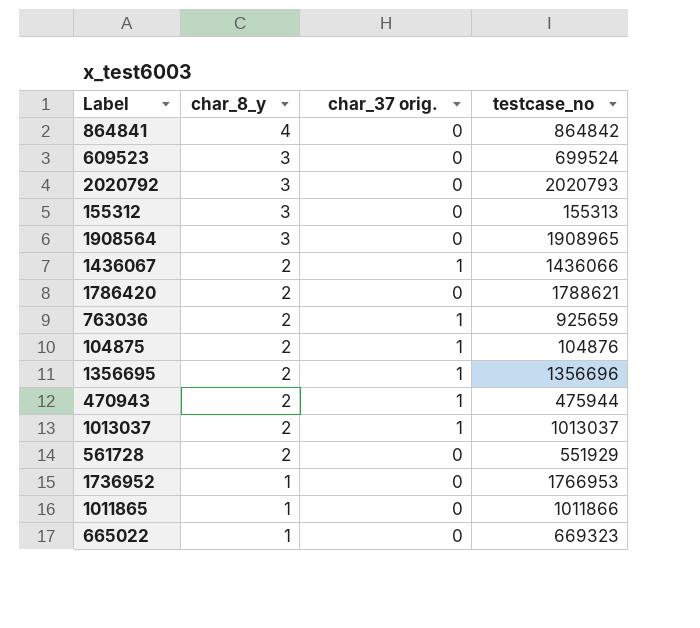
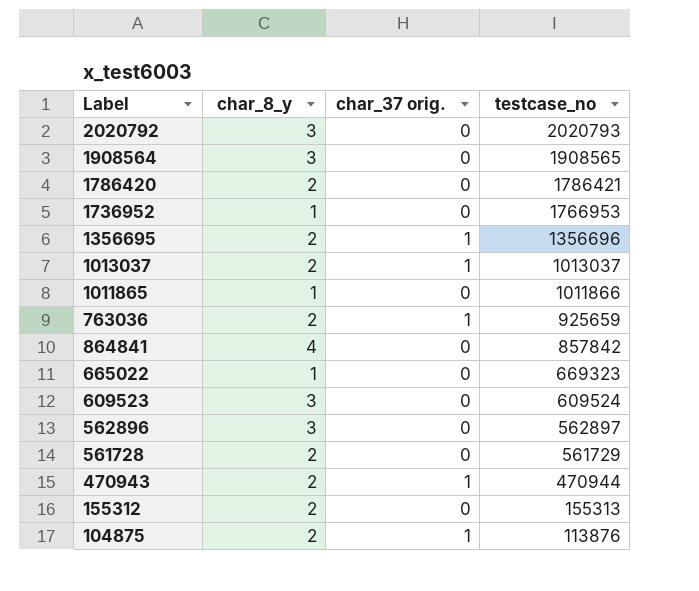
row order: char_8_y descending -> testcase_no descending
row 1436067: 2 | 1 | 1436066 -> none
1908564 | testcase_no: 1908965 -> 1908565
1786420 | testcase_no: 1788621 -> 1786421
864841 | testcase_no: 864842 -> 857842
609523 | testcase_no: 699524 -> 609524
row 562896: none -> 3 | 0 | 562897
561728 | testcase_no: 551929 -> 561729
470943 | testcase_no: 475944 -> 470944
155312 | char_8_y: 3 -> 2
104875 | testcase_no: 104876 -> 113876

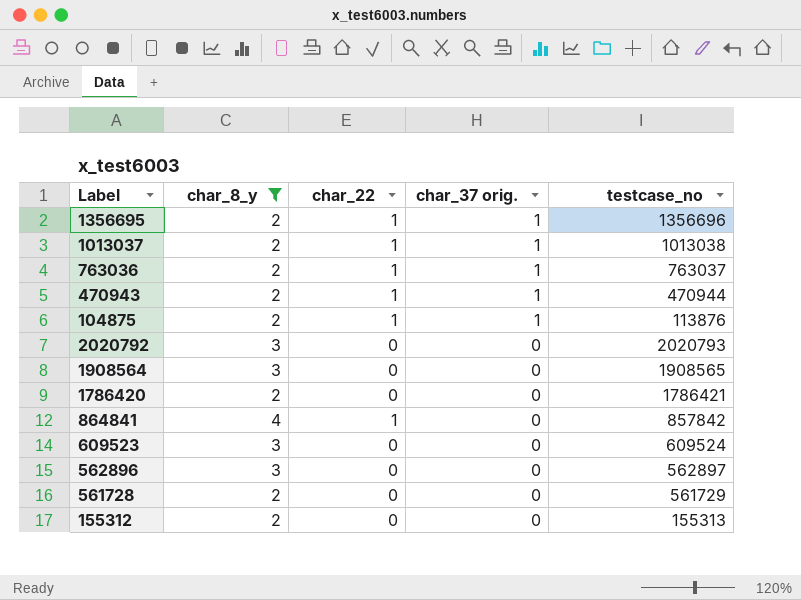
filter: none -> char_8_y != 1
row order: testcase_no descending -> char_37 orig. descending
column char_22 | position: none -> 3
1013037 | testcase_no: 1013037 -> 1013038
763036 | testcase_no: 925659 -> 763037

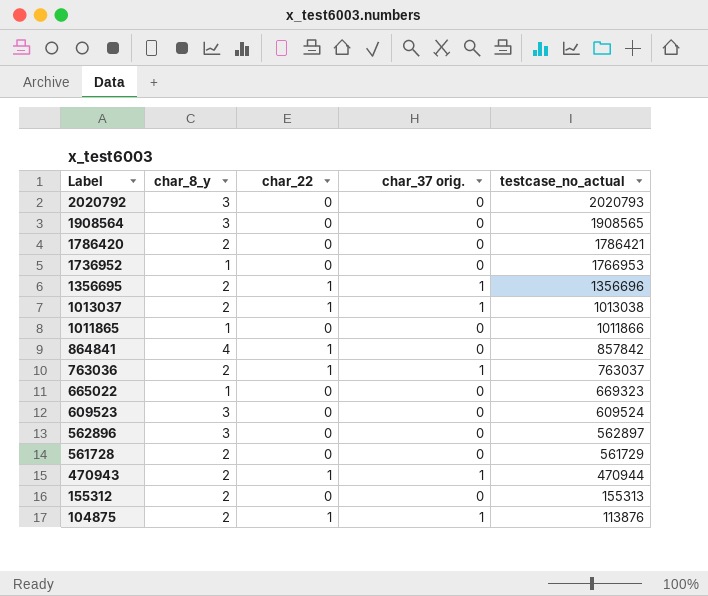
filter: char_8_y != 1 -> none
row order: char_37 orig. descending -> Label descending
column name: testcase_no -> testcase_no_actual

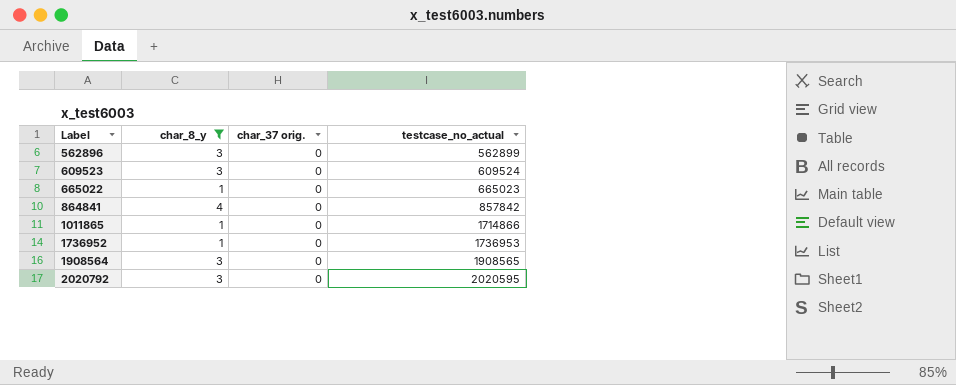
filter: none -> char_8_y != 2
row order: Label descending -> Label ascending
column char_22 | position: 3 -> none
562896 | testcase_no_actual: 562897 -> 562899
665022 | testcase_no_actual: 669323 -> 665023
1011865 | testcase_no_actual: 1011866 -> 1714866
1736952 | testcase_no_actual: 1766953 -> 1736953
2020792 | testcase_no_actual: 2020793 -> 2020595

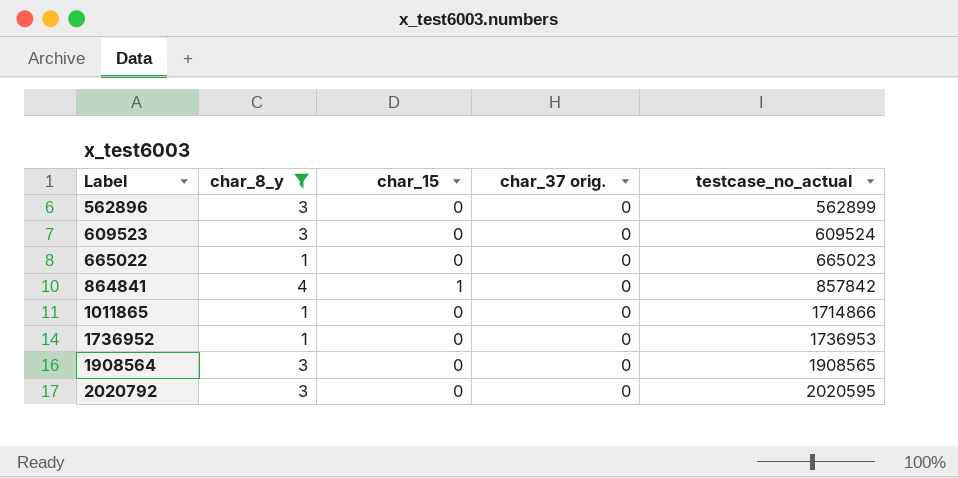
column char_15 | position: none -> 3

